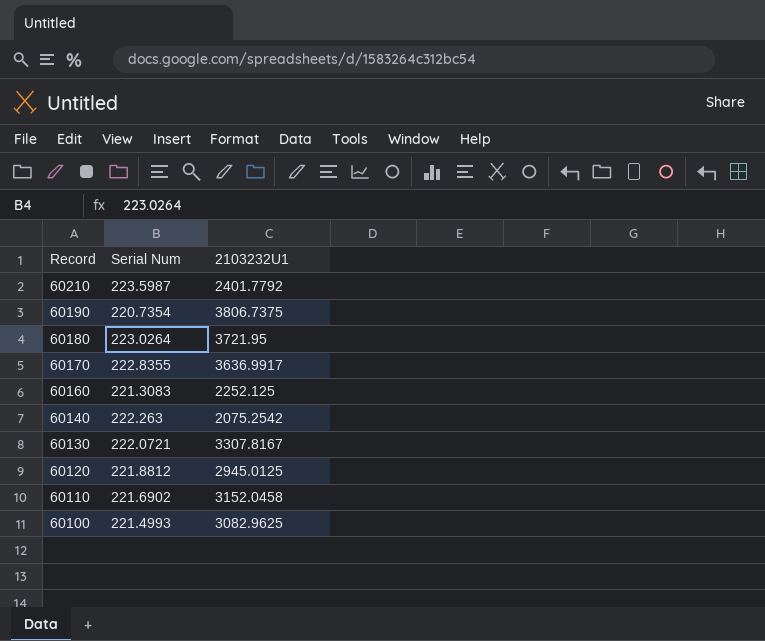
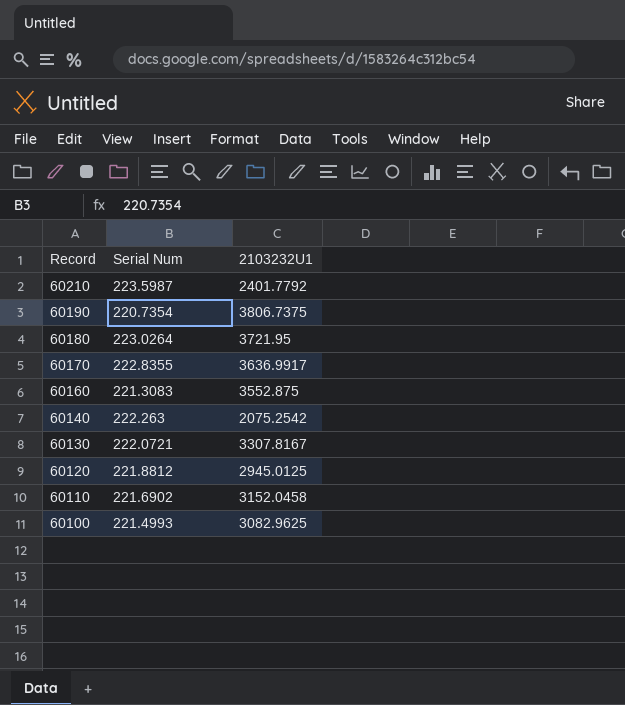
60160 | 2103232U1: 2252.125 -> 3552.875

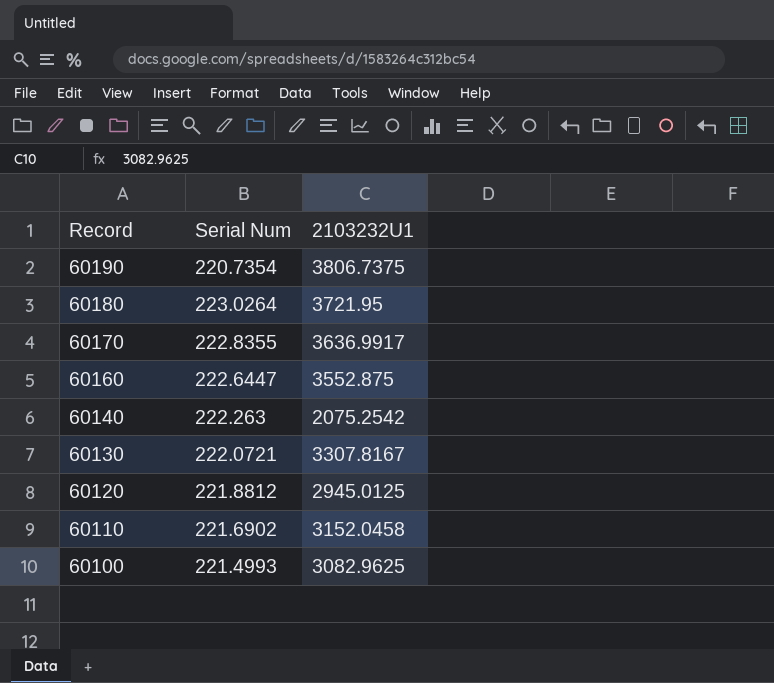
row 60210: 223.5987 | 2401.7792 -> none
60160 | Serial Num: 221.3083 -> 222.6447

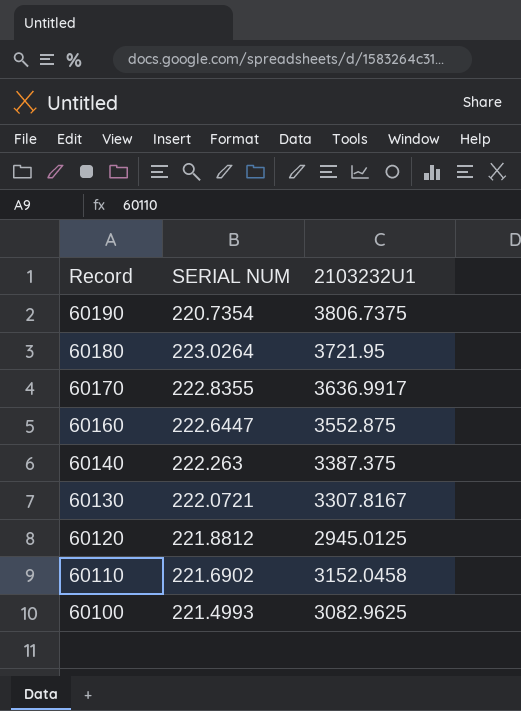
column name: Serial Num -> SERIAL NUM
60140 | 2103232U1: 2075.2542 -> 3387.375

